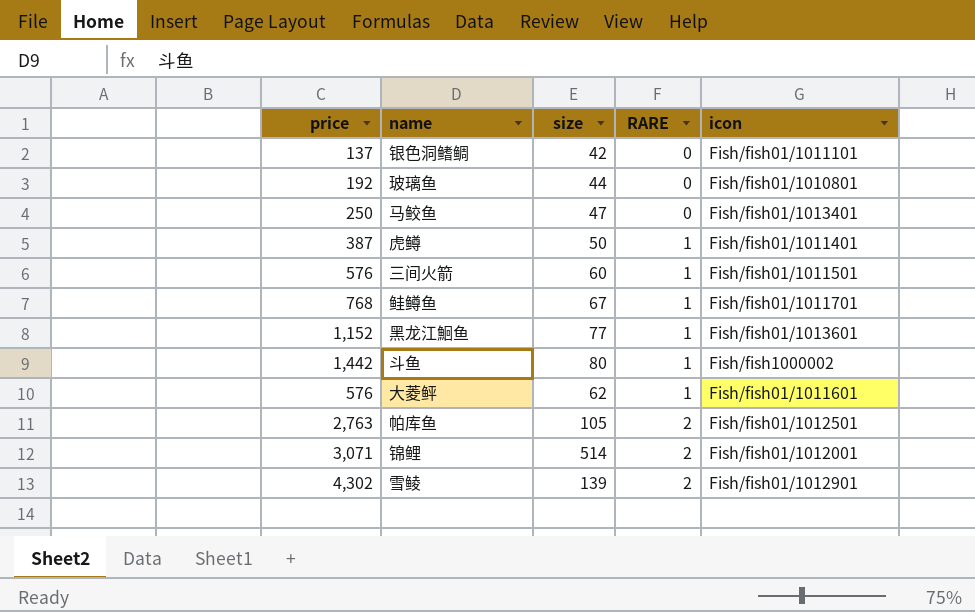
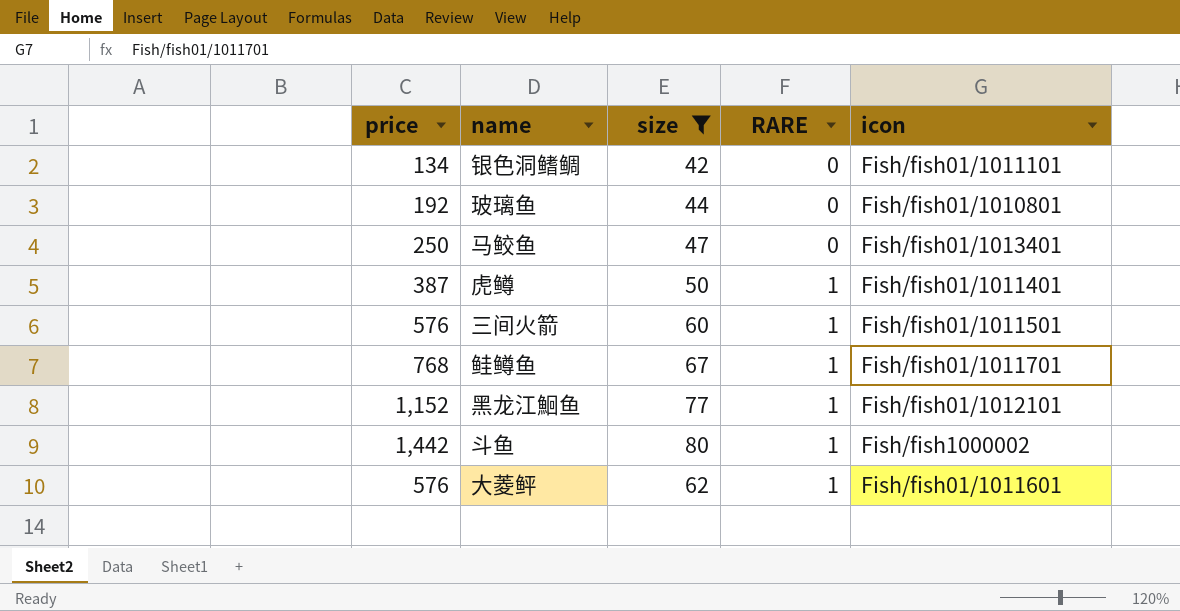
filter: none -> size <= 80
银色洞鳍鲷 | price: 137 -> 134
黑龙江鮰鱼 | icon: Fish/fish01/1013601 -> Fish/fish01/1012101

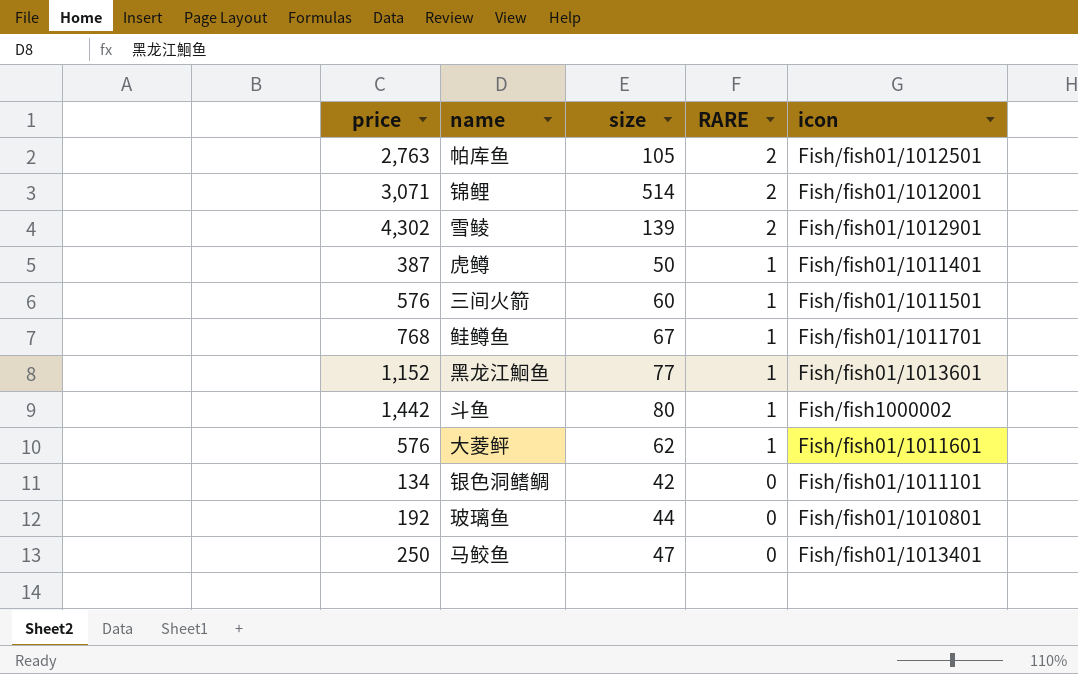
filter: size <= 80 -> none
row order: RARE ascending -> RARE descending
黑龙江鮰鱼 | icon: Fish/fish01/1012101 -> Fish/fish01/1013601

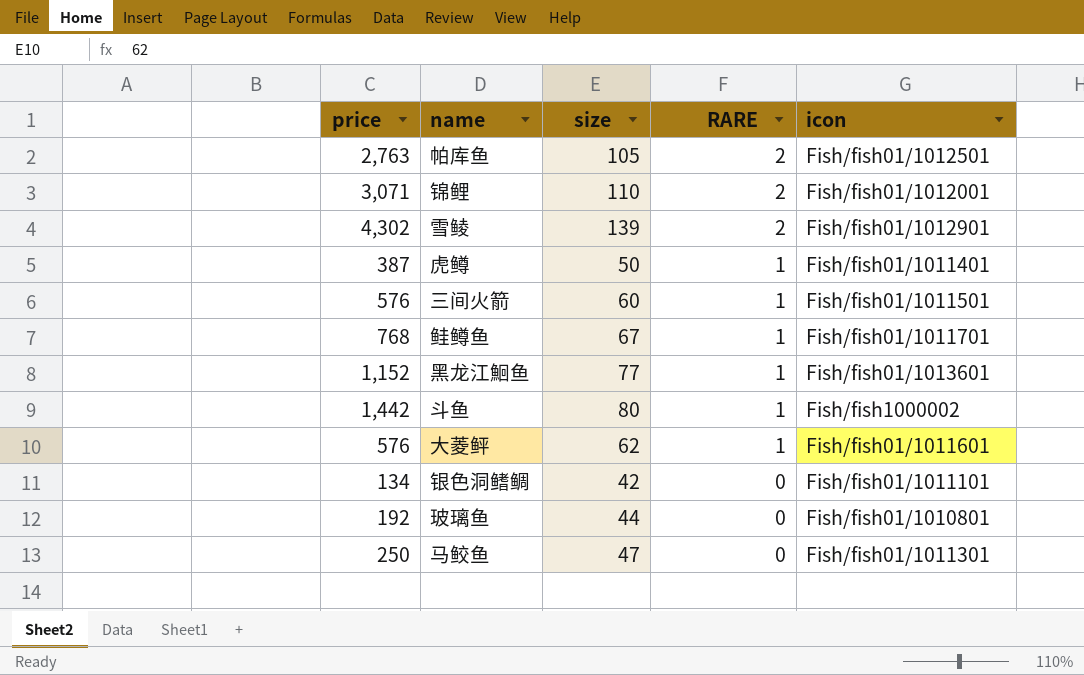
锦鲤 | size: 514 -> 110
马鲛鱼 | icon: Fish/fish01/1013401 -> Fish/fish01/1011301

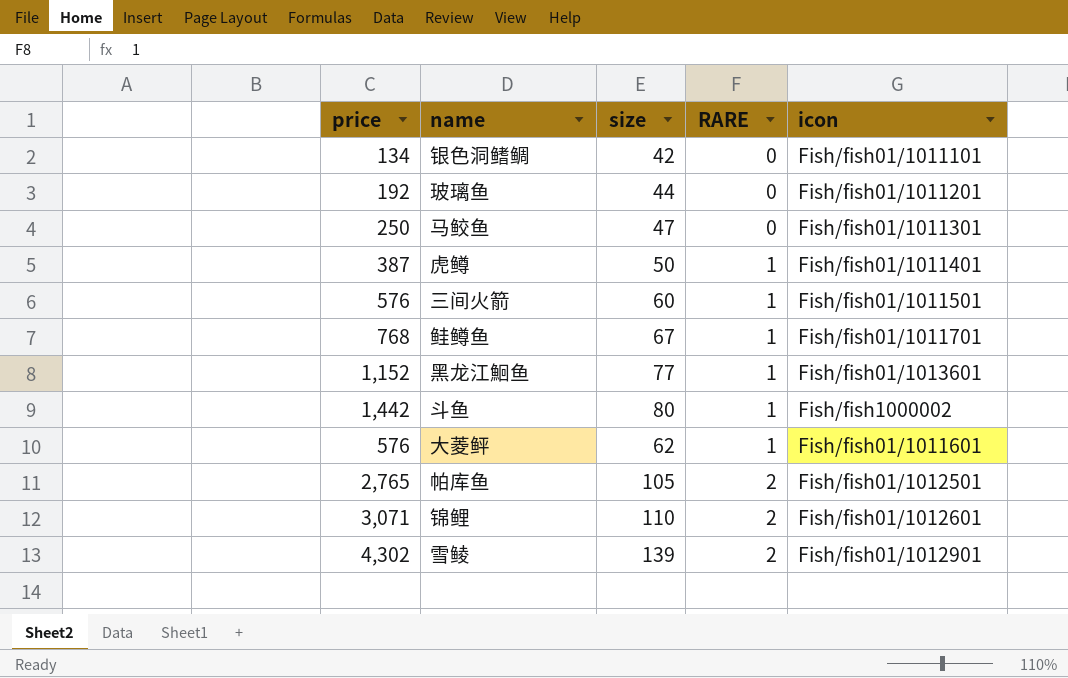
row order: RARE descending -> RARE ascending
玻璃鱼 | icon: Fish/fish01/1010801 -> Fish/fish01/1011201
帕库鱼 | price: 2,763 -> 2,765
锦鲤 | icon: Fish/fish01/1012001 -> Fish/fish01/1012601

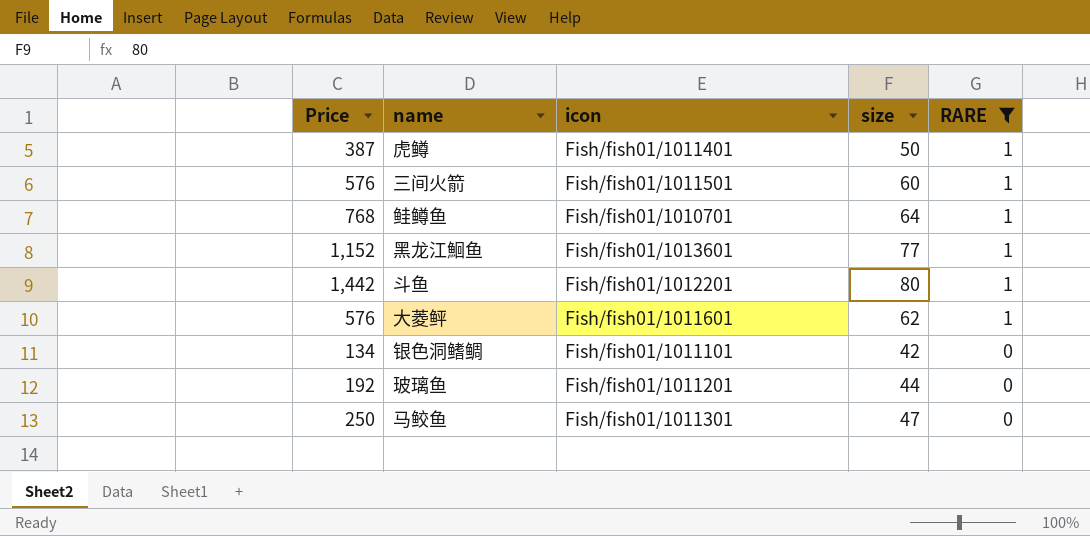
filter: none -> RARE != 2
row order: RARE ascending -> RARE descending
column name: price -> Price
column icon | position: 5 -> 3
鲑鳟鱼 | icon: Fish/fish01/1011701 -> Fish/fish01/1010701
鲑鳟鱼 | size: 67 -> 64
斗鱼 | icon: Fish/fish1000002 -> Fish/fish01/1012201

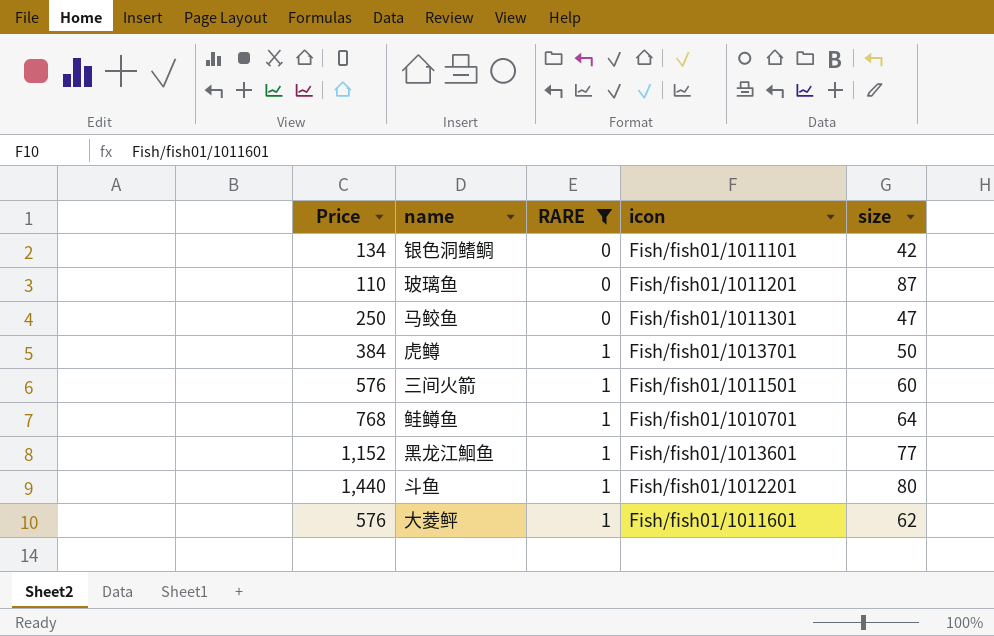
row order: RARE descending -> RARE ascending
column RARE | position: 5 -> 3
玻璃鱼 | Price: 192 -> 110
玻璃鱼 | size: 44 -> 87
虎鳟 | Price: 387 -> 384
虎鳟 | icon: Fish/fish01/1011401 -> Fish/fish01/1013701
斗鱼 | Price: 1,442 -> 1,440

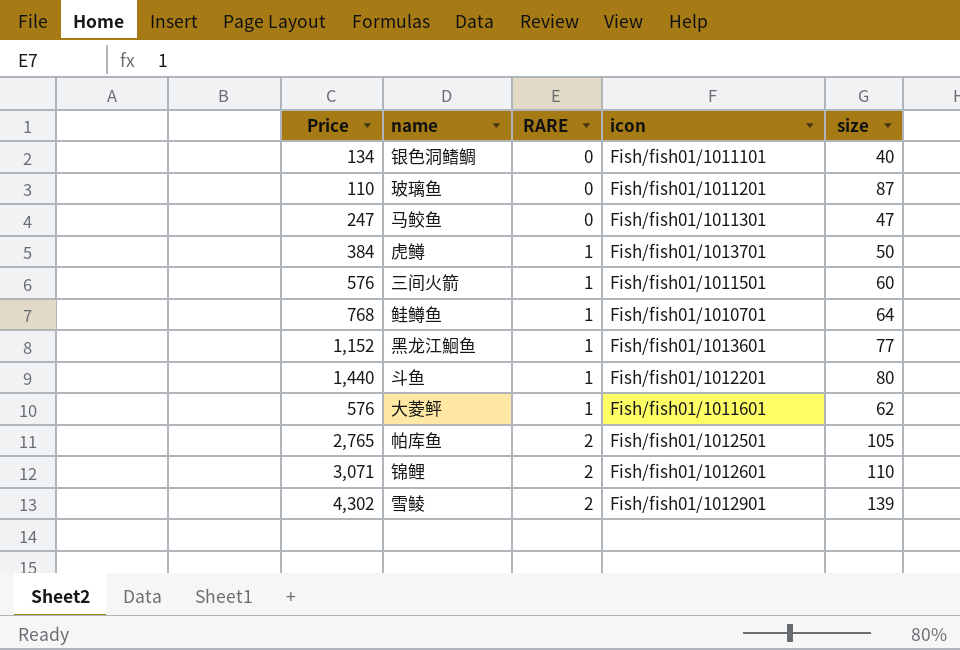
filter: RARE != 2 -> none
银色洞鳍鲷 | size: 42 -> 40
马鲛鱼 | Price: 250 -> 247

